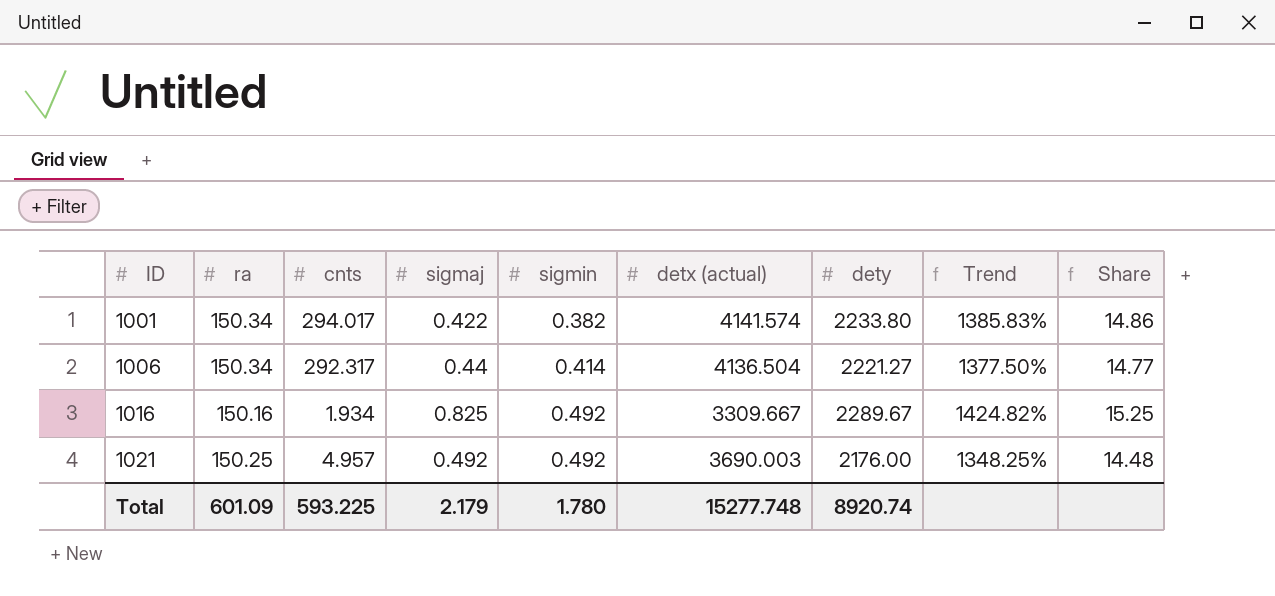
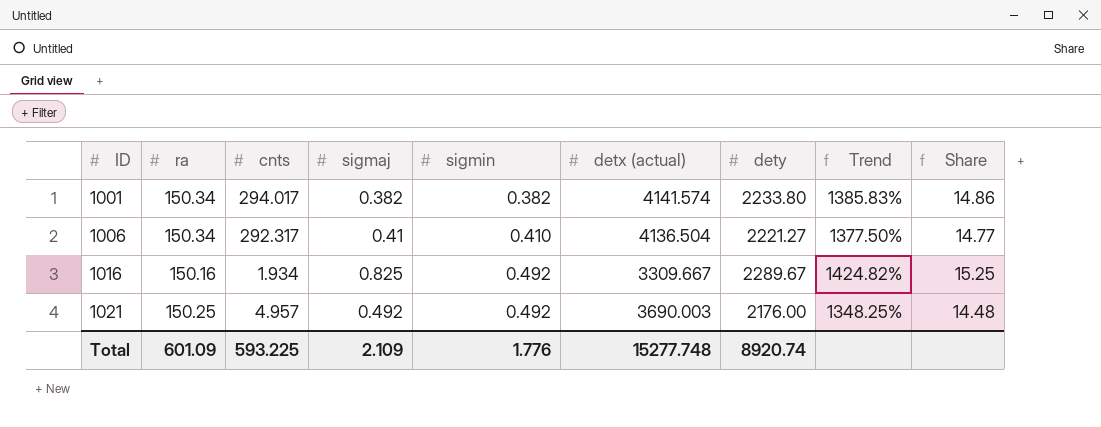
1001 | sigmaj: 0.422 -> 0.382
1006 | sigmaj: 0.44 -> 0.41
1006 | sigmin: 0.414 -> 0.410
Total | sigmaj: 2.179 -> 2.109
Total | sigmin: 1.780 -> 1.776

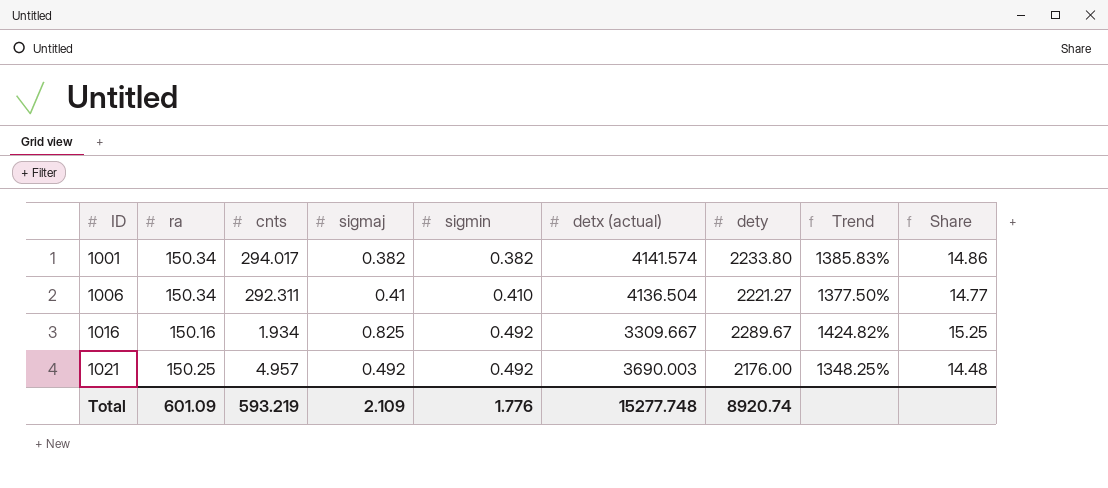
1006 | cnts: 292.317 -> 292.311
Total | cnts: 593.225 -> 593.219

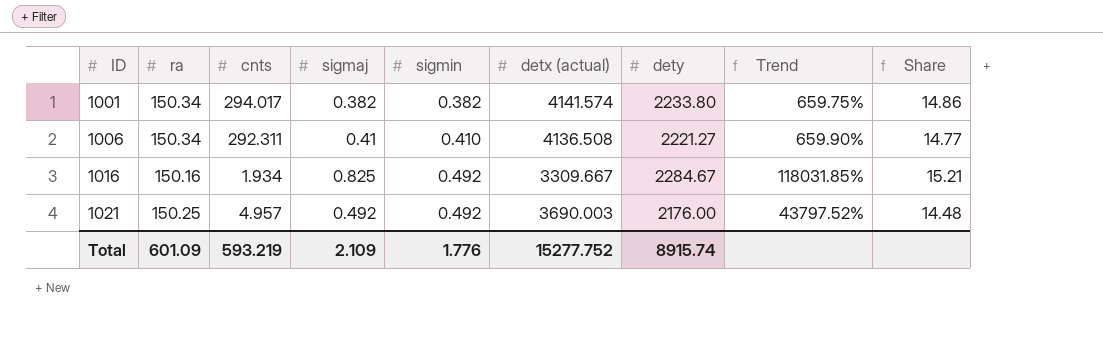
column Trend | formula: ([dety] - [ra]) / [ra] -> ([dety] - [cnts]) / [cnts]
1006 | detx (actual): 4136.504 -> 4136.508
1016 | dety: 2289.67 -> 2284.67
1016 | Share: 15.25 -> 15.21
Total | detx (actual): 15277.748 -> 15277.752
Total | dety: 8920.74 -> 8915.74

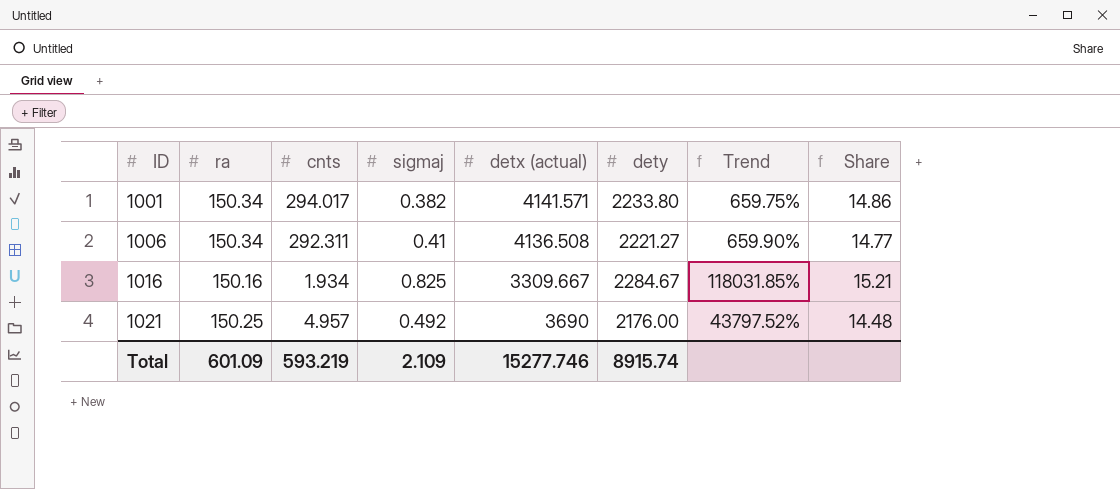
column sigmin | position: 5 -> none
1001 | detx (actual): 4141.574 -> 4141.571
1021 | detx (actual): 3690.003 -> 3690
Total | detx (actual): 15277.752 -> 15277.746

